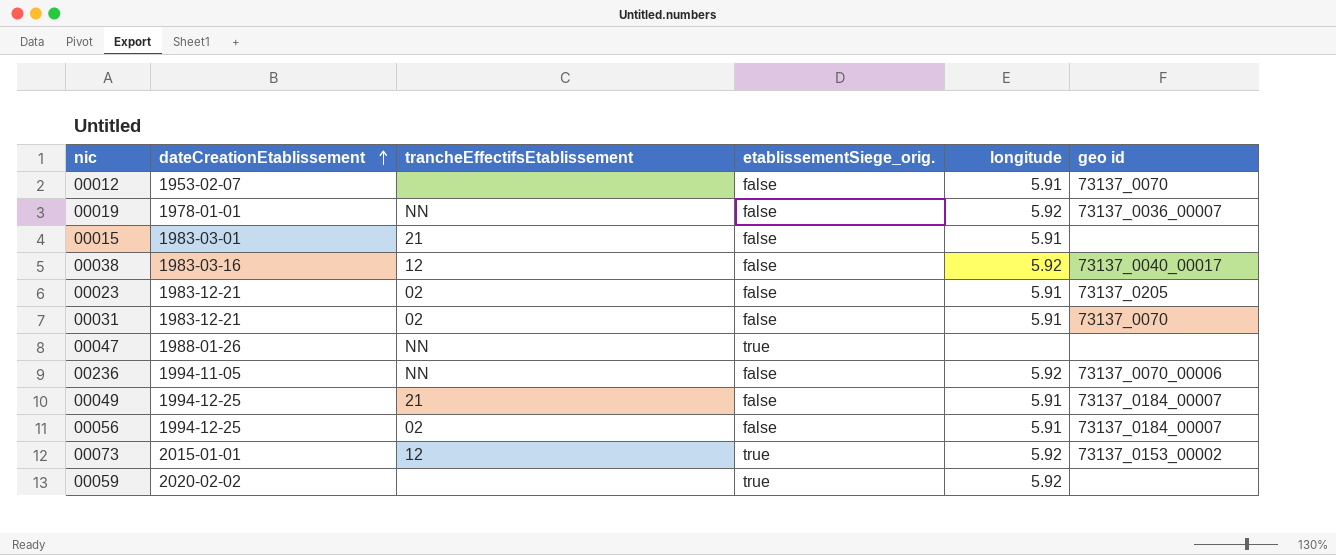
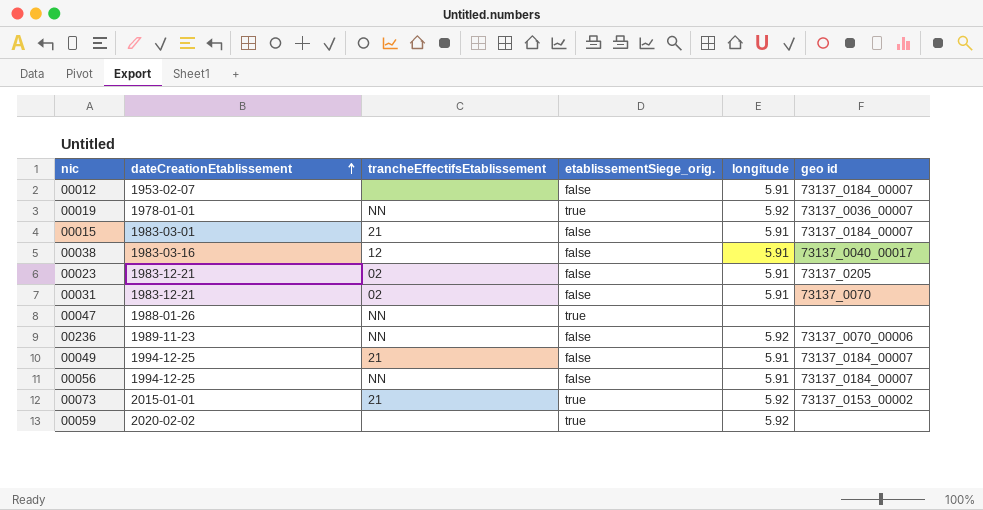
00012 | geo id: 73137_0070 -> 73137_0184_00007
00019 | etablissementSiege_orig.: false -> true
00015 | geo id: none -> 73137_0184_00007
00038 | longitude: 5.92 -> 5.91
00236 | dateCreationEtablissement: 1994-11-05 -> 1989-11-23
00056 | trancheEffectifsEtablissement: 02 -> NN
00073 | trancheEffectifsEtablissement: 12 -> 21

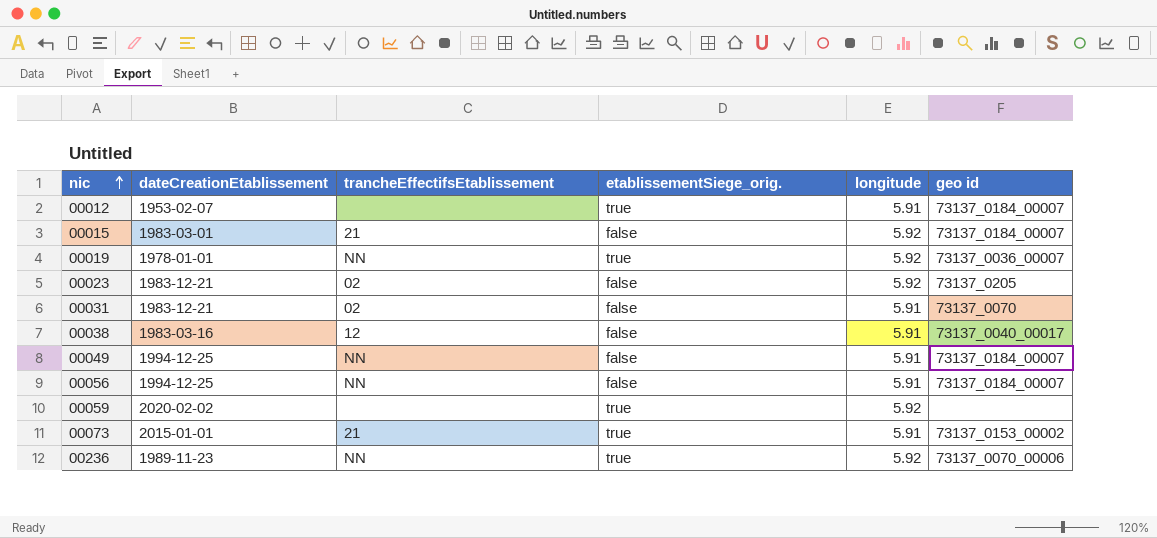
row order: dateCreationEtablissement ascending -> nic ascending
row 00047: 1988-01-26 | NN | true | none | none -> none
00012 | etablissementSiege_orig.: false -> true
00015 | longitude: 5.91 -> 5.92
00023 | longitude: 5.91 -> 5.92
00049 | trancheEffectifsEtablissement: 21 -> NN
00073 | longitude: 5.92 -> 5.91
00236 | etablissementSiege_orig.: false -> true

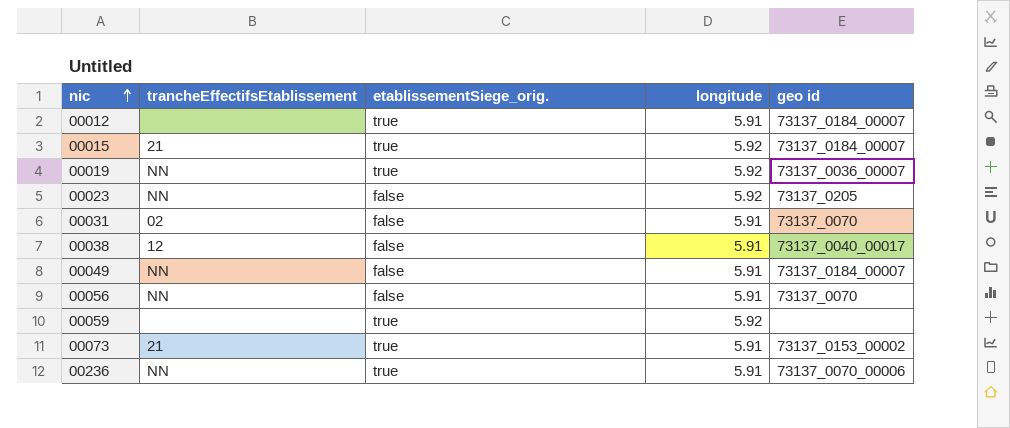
column dateCreationEtablissement | position: 2 -> none
00015 | etablissementSiege_orig.: false -> true
00023 | trancheEffectifsEtablissement: 02 -> NN
00056 | geo id: 73137_0184_00007 -> 73137_0070
00236 | longitude: 5.92 -> 5.91

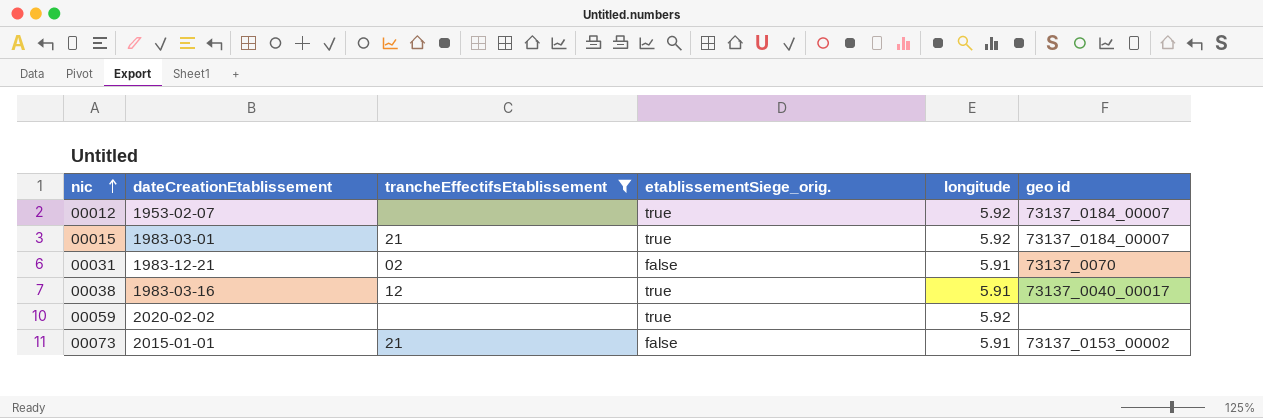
filter: none -> trancheEffectifsEtablissement != NN
column dateCreationEtablissement | position: none -> 2
00012 | longitude: 5.91 -> 5.92
00038 | etablissementSiege_orig.: false -> true
00073 | etablissementSiege_orig.: true -> false

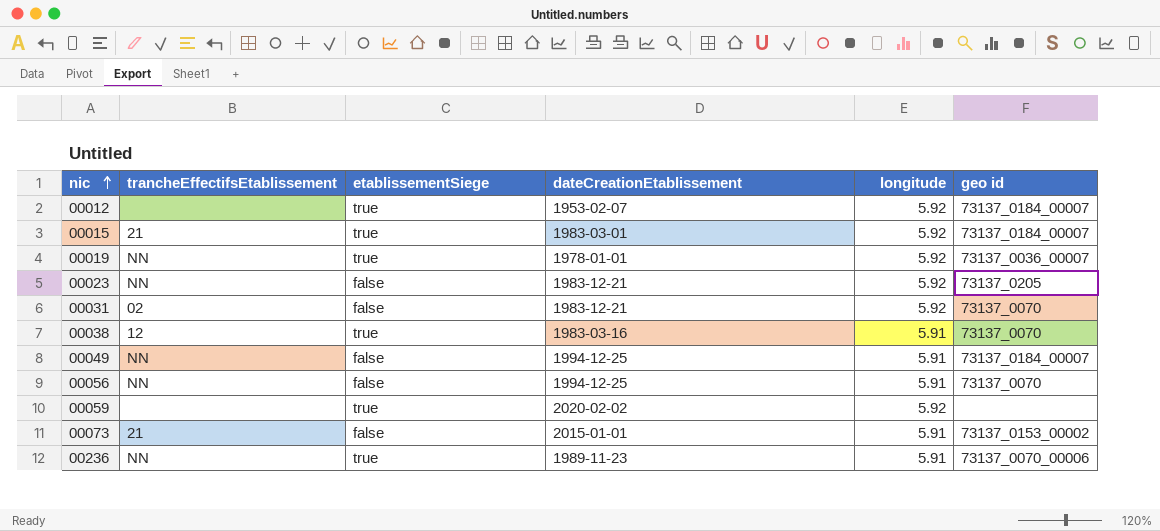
filter: trancheEffectifsEtablissement != NN -> none
column name: etablissementSiege_orig. -> etablissementSiege
column dateCreationEtablissement | position: 2 -> 4
00031 | longitude: 5.91 -> 5.92
00038 | geo id: 73137_0040_00017 -> 73137_0070

